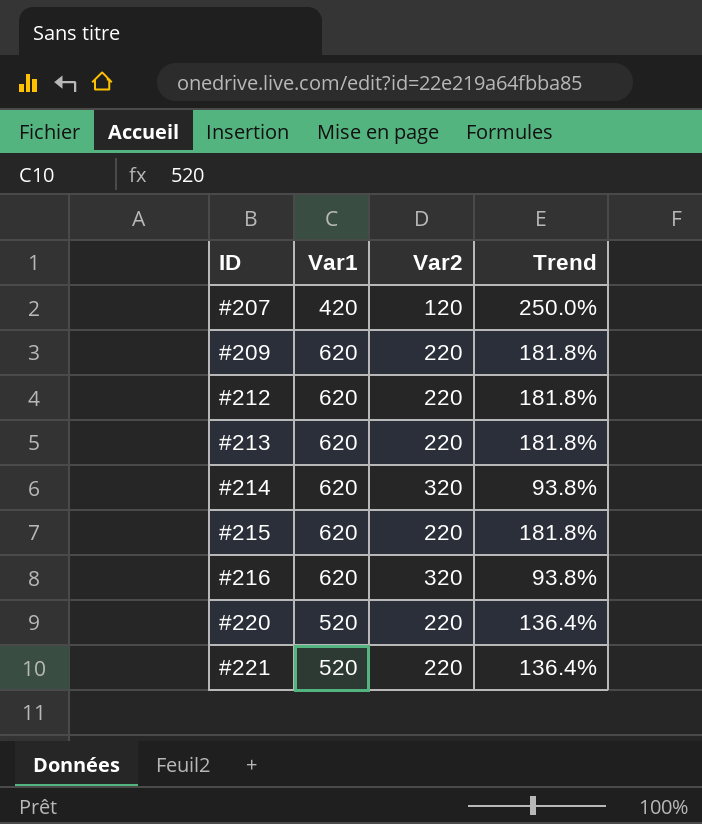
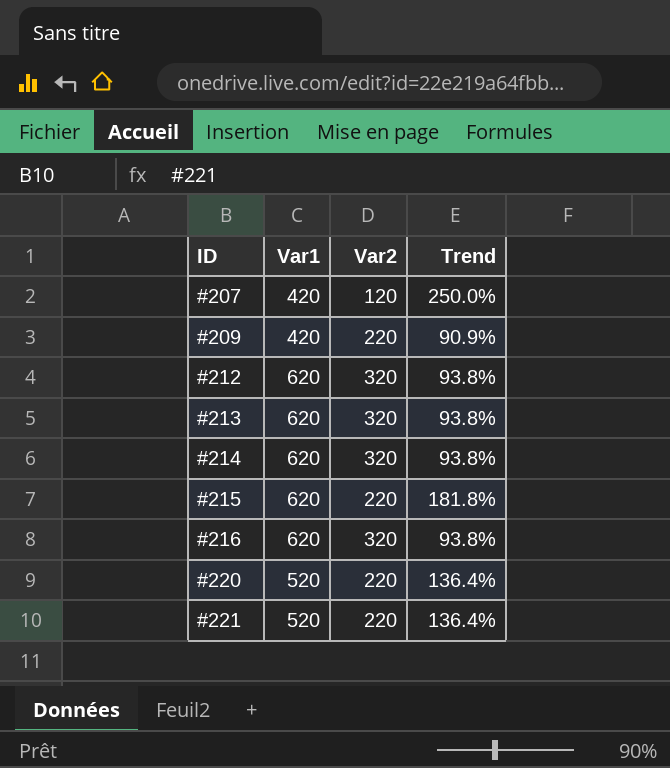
#209 | Var1: 620 -> 420
#209 | Trend: 181.8% -> 90.9%
#212 | Var2: 220 -> 320
#212 | Trend: 181.8% -> 93.8%
#213 | Var2: 220 -> 320
#213 | Trend: 181.8% -> 93.8%

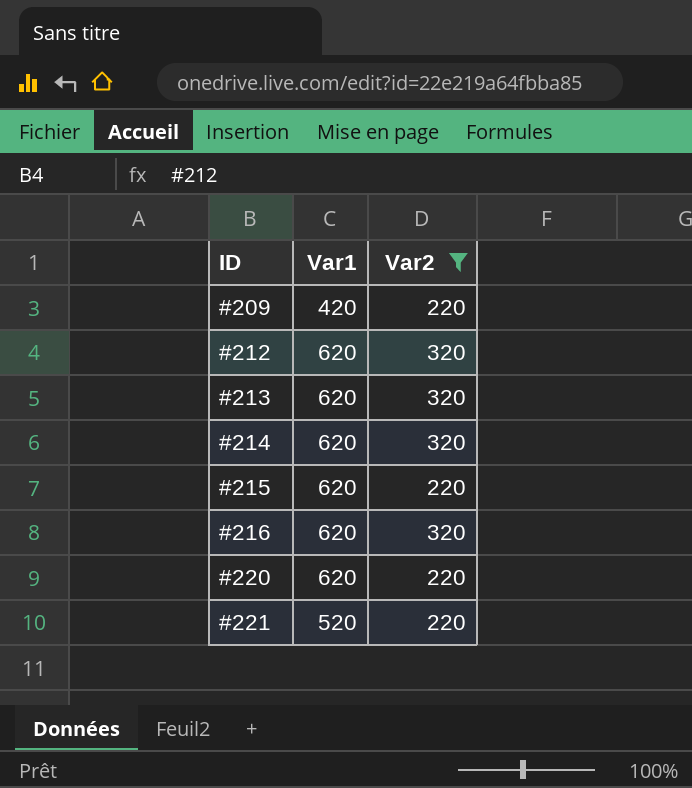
filter: none -> Var2 != 120
column Trend | formula: ([Var1] - [Var2]) / [Var2] -> none
#220 | Var1: 520 -> 620

